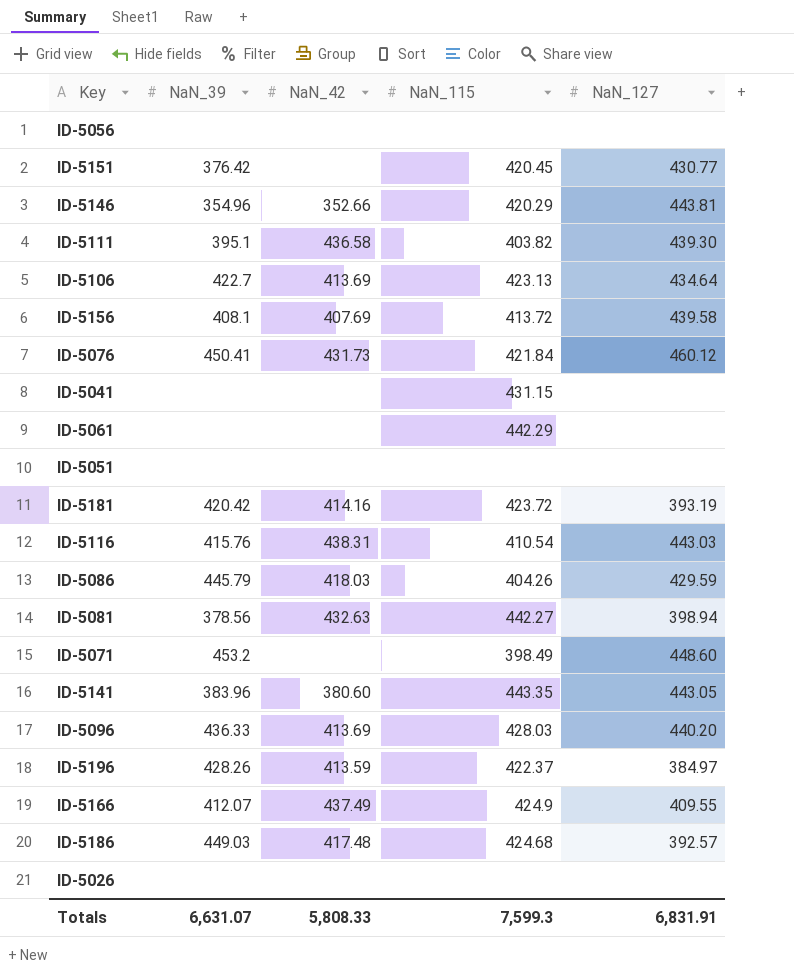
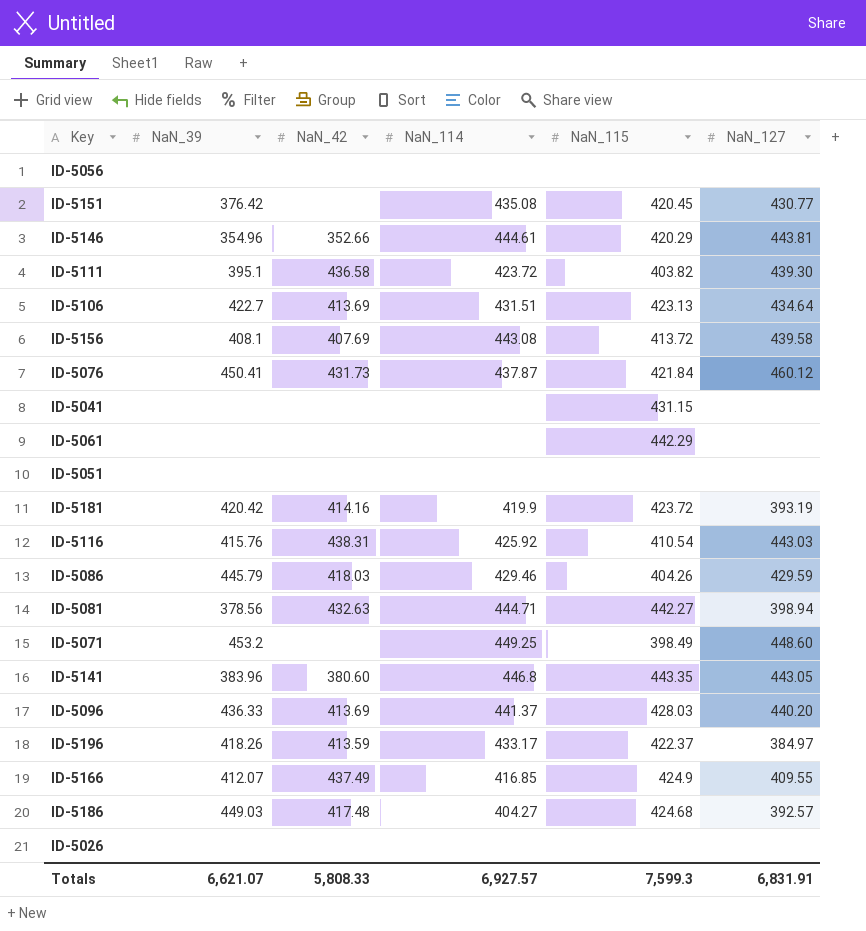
column NaN_114 | position: none -> 4
ID-5196 | NaN_39: 428.26 -> 418.26
Totals | NaN_39: 6,631.07 -> 6,621.07

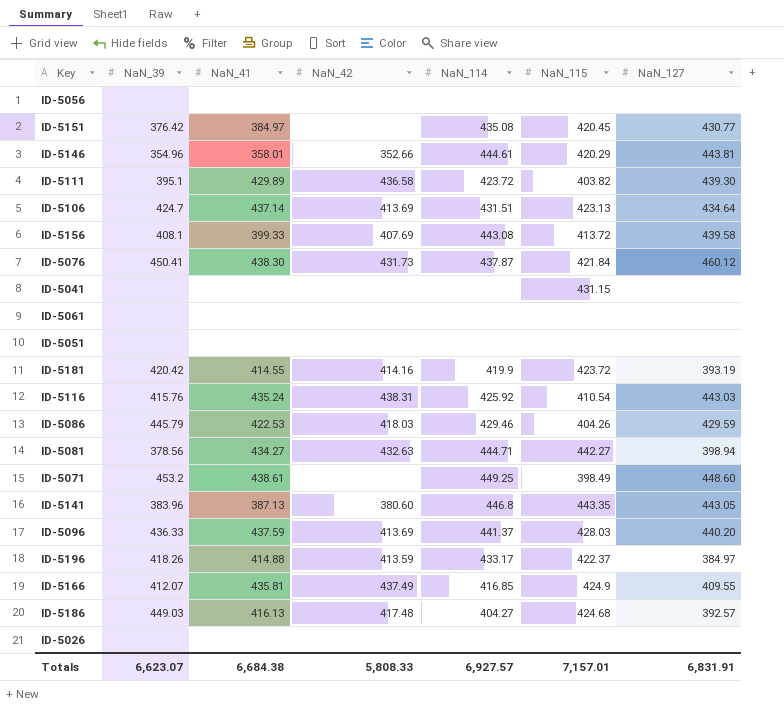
column NaN_41 | position: none -> 3
ID-5106 | NaN_39: 422.7 -> 424.7
ID-5061 | NaN_115: 442.29 -> none
Totals | NaN_39: 6,621.07 -> 6,623.07
Totals | NaN_115: 7,599.3 -> 7,157.01

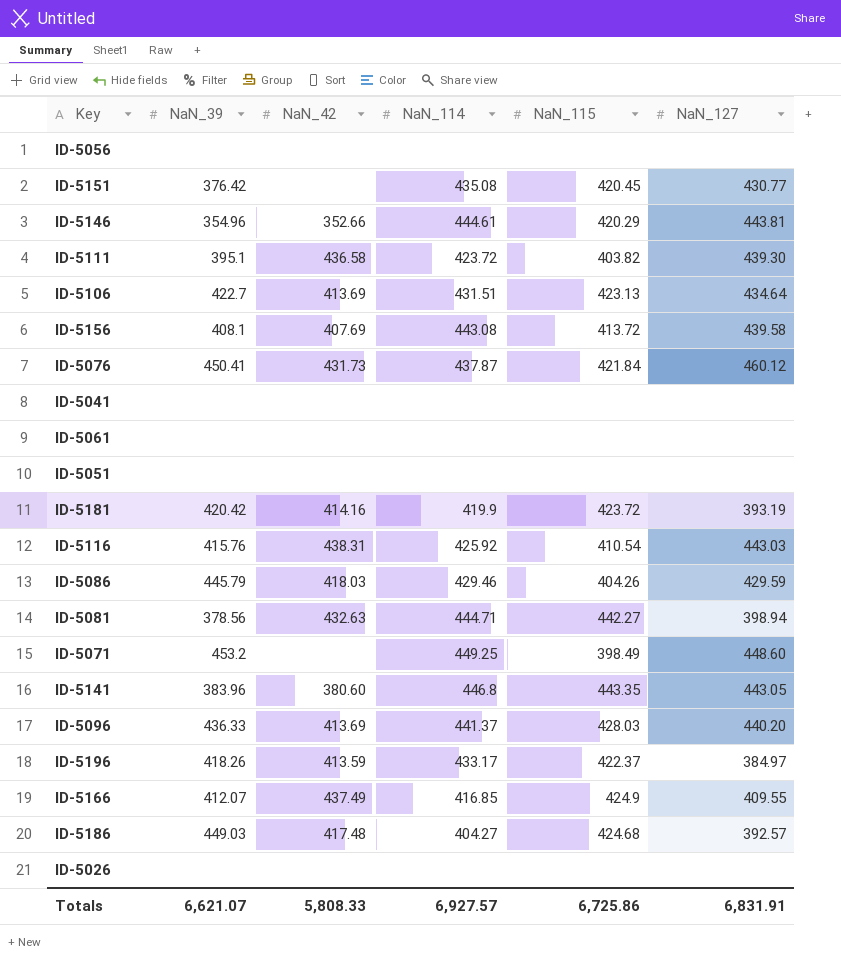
column NaN_41 | position: 3 -> none
ID-5106 | NaN_39: 424.7 -> 422.7
ID-5041 | NaN_115: 431.15 -> none
Totals | NaN_39: 6,623.07 -> 6,621.07
Totals | NaN_115: 7,157.01 -> 6,725.86

